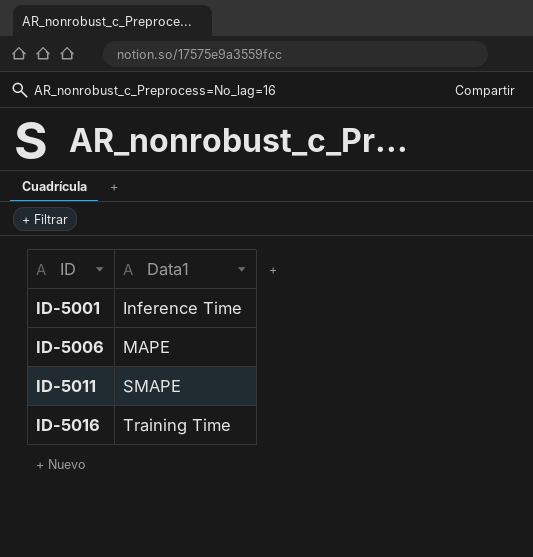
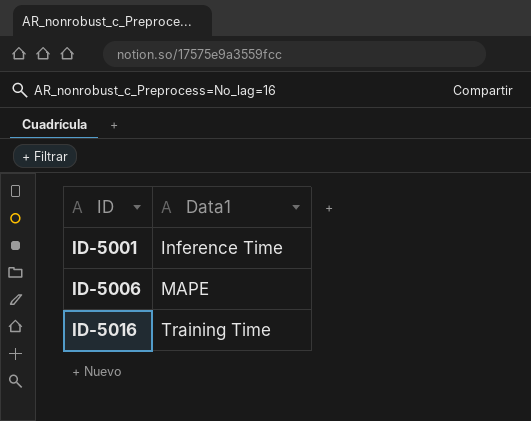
row ID-5011: SMAPE -> none

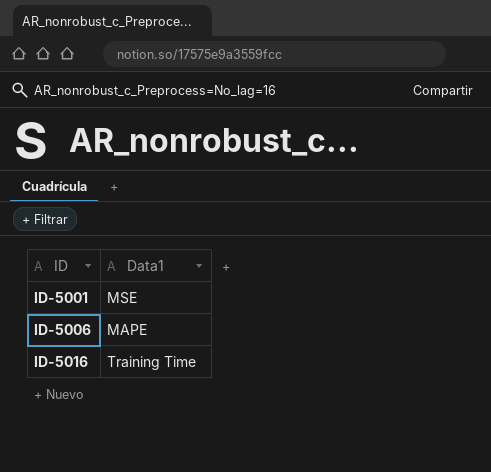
ID-5001 | Data1: Inference Time -> MSE

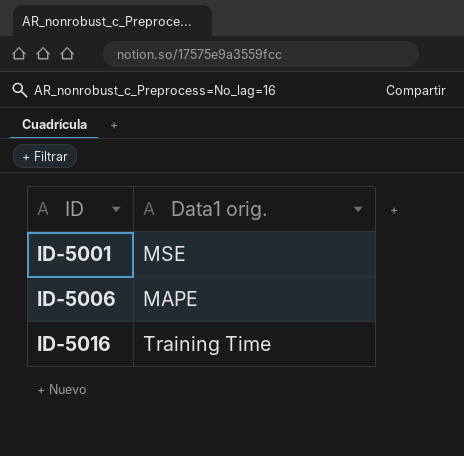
column name: Data1 -> Data1 orig.

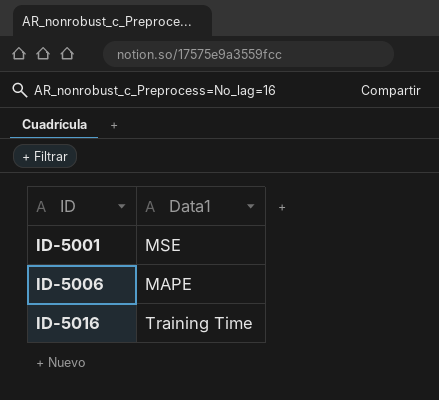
column name: Data1 orig. -> Data1

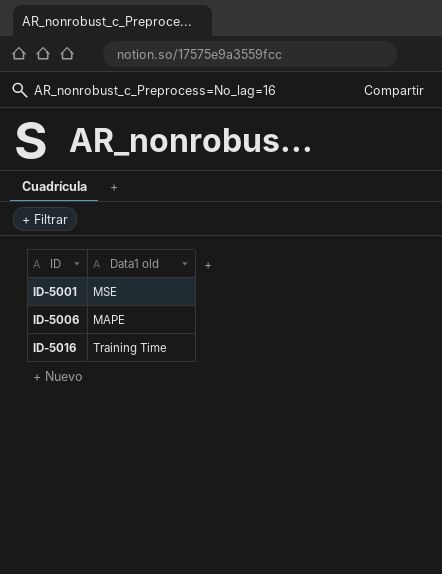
column name: Data1 -> Data1 old

